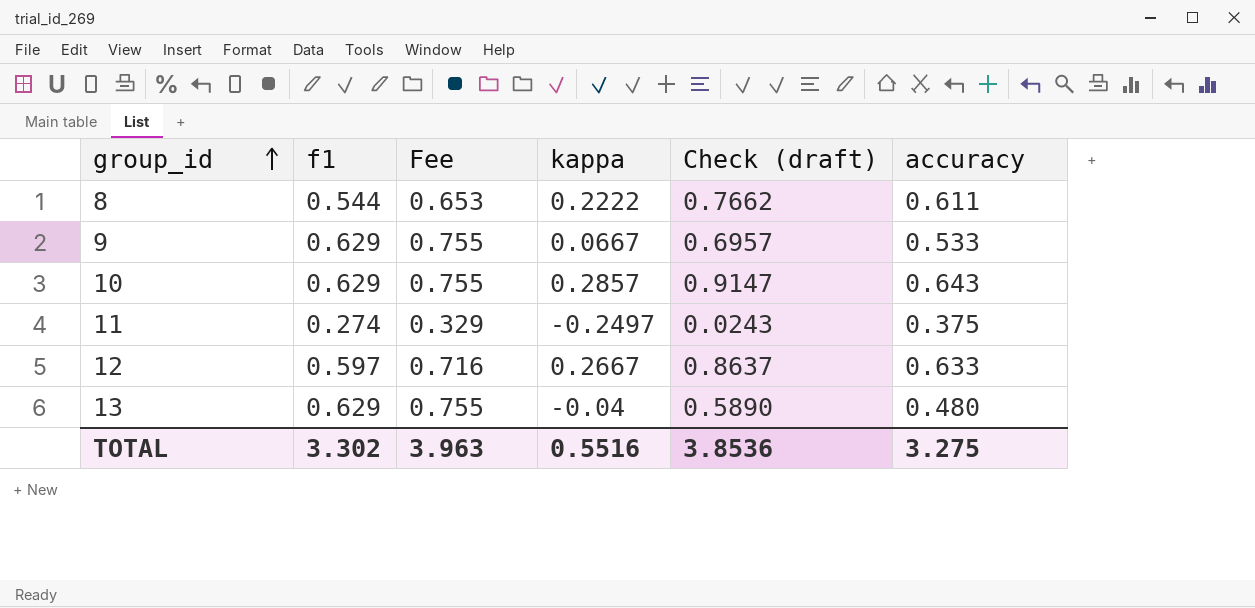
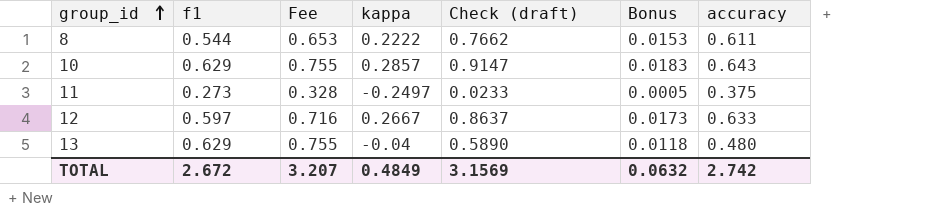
column Bonus | formula: none -> [Check (draft)] * 0.02
row 9: 0.629 | 0.755 | 0.0667 | 0.6957 | 0.533 -> none
11 | f1: 0.274 -> 0.273
11 | Fee: 0.329 -> 0.328
11 | Check (draft): 0.0243 -> 0.0233
TOTAL | f1: 3.302 -> 2.672
TOTAL | Fee: 3.963 -> 3.207
TOTAL | kappa: 0.5516 -> 0.4849
TOTAL | Check (draft): 3.8536 -> 3.1569
TOTAL | accuracy: 3.275 -> 2.742

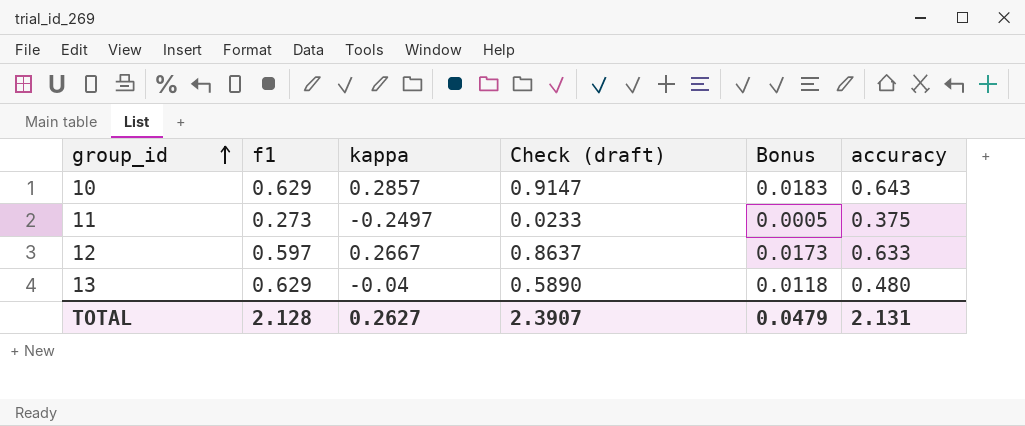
column Fee | formula: [f1] * 1.2 -> none
row 8: 0.544 | 0.653 | 0.2222 | 0.7662 | 0.0153 | 0.611 -> none
TOTAL | f1: 2.672 -> 2.128
TOTAL | kappa: 0.4849 -> 0.2627
TOTAL | Check (draft): 3.1569 -> 2.3907
TOTAL | Bonus: 0.0632 -> 0.0479
TOTAL | accuracy: 2.742 -> 2.131

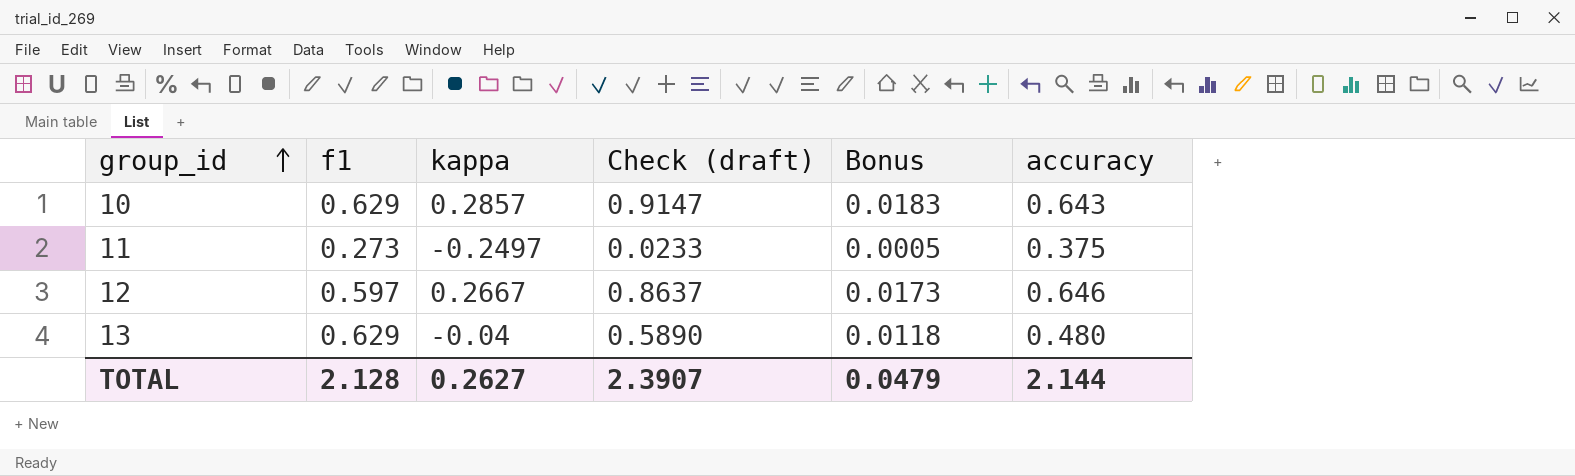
12 | accuracy: 0.633 -> 0.646
TOTAL | accuracy: 2.131 -> 2.144

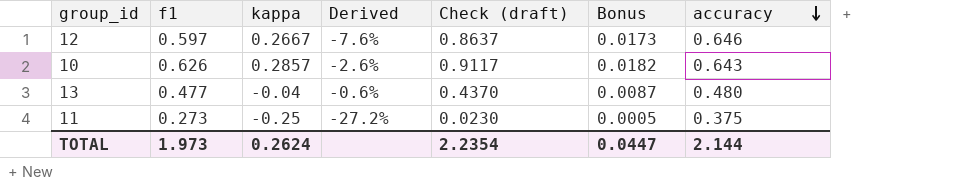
row order: group_id ascending -> accuracy descending
column Derived | formula: none -> ([f1] - [accuracy]) / [accuracy]
10 | f1: 0.629 -> 0.626
10 | Check (draft): 0.9147 -> 0.9117
10 | Bonus: 0.0183 -> 0.0182
13 | f1: 0.629 -> 0.477
13 | Check (draft): 0.5890 -> 0.4370
13 | Bonus: 0.0118 -> 0.0087
11 | kappa: -0.2497 -> -0.25
11 | Check (draft): 0.0233 -> 0.0230
TOTAL | f1: 2.128 -> 1.973
TOTAL | kappa: 0.2627 -> 0.2624
TOTAL | Check (draft): 2.3907 -> 2.2354
TOTAL | Bonus: 0.0479 -> 0.0447

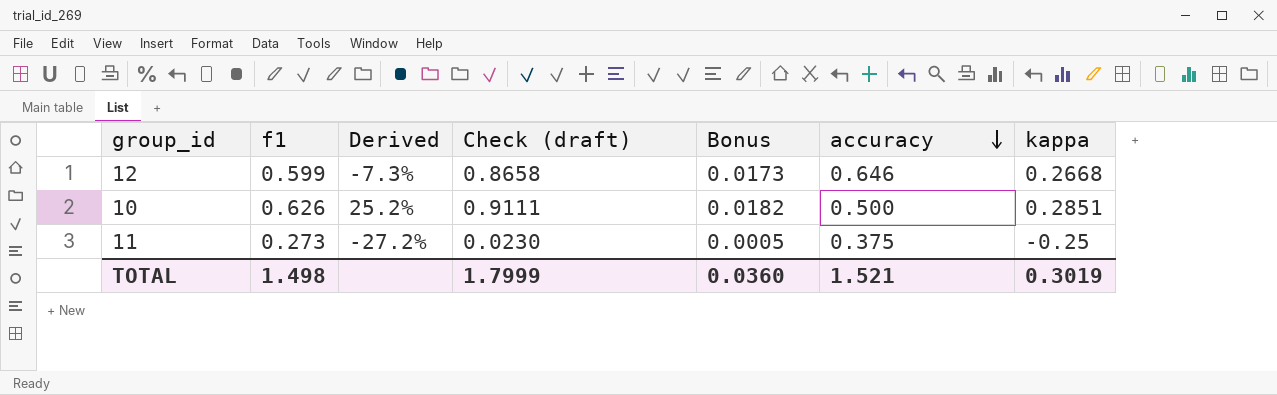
column kappa | position: 3 -> 7
row 13: 0.477 | -0.04 | -0.6% | 0.4370 | 0.0087 | 0.480 -> none
12 | f1: 0.597 -> 0.599
12 | Derived: -7.6% -> -7.3%
12 | Check (draft): 0.8637 -> 0.8658
12 | kappa: 0.2667 -> 0.2668
10 | Derived: -2.6% -> 25.2%
10 | Check (draft): 0.9117 -> 0.9111
10 | accuracy: 0.643 -> 0.500
10 | kappa: 0.2857 -> 0.2851
TOTAL | f1: 1.973 -> 1.498
TOTAL | Check (draft): 2.2354 -> 1.7999
TOTAL | Bonus: 0.0447 -> 0.0360
TOTAL | accuracy: 2.144 -> 1.521
TOTAL | kappa: 0.2624 -> 0.3019

